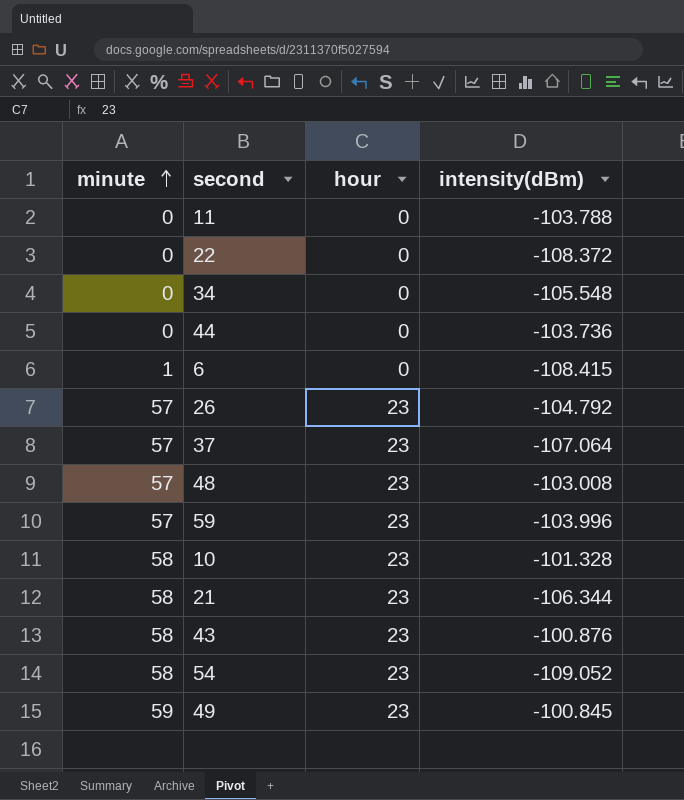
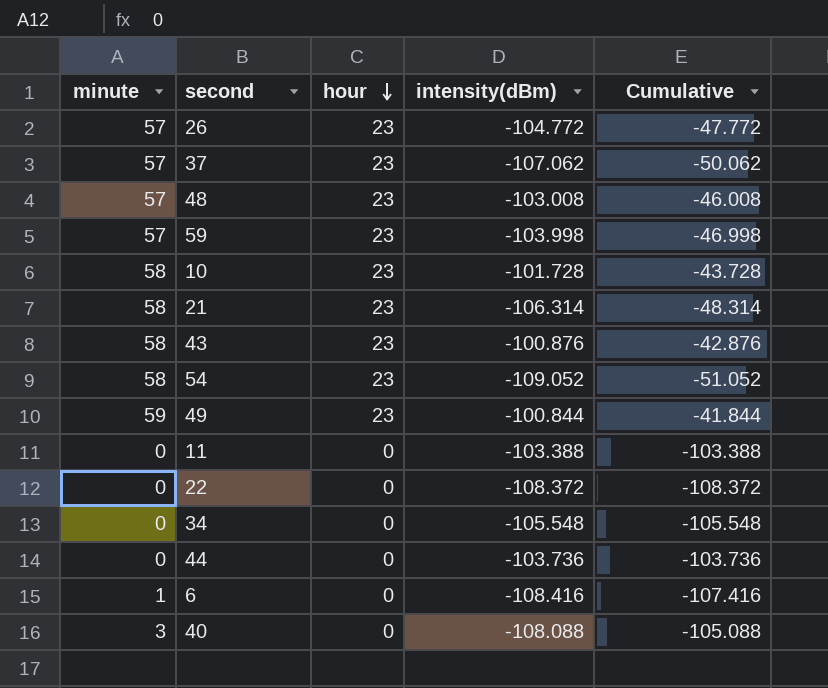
row order: minute ascending -> hour descending
column Cumulative | formula: none -> [minute] + [intensity(dBm)]
26 | intensity(dBm): -104.792 -> -104.772
37 | intensity(dBm): -107.064 -> -107.062
59 | intensity(dBm): -103.996 -> -103.998
10 | intensity(dBm): -101.328 -> -101.728
21 | intensity(dBm): -106.344 -> -106.314
49 | intensity(dBm): -100.845 -> -100.844
11 | intensity(dBm): -103.788 -> -103.388
6 | intensity(dBm): -108.415 -> -108.416
row 40: none -> 3 | 0 | -108.088 | -105.088

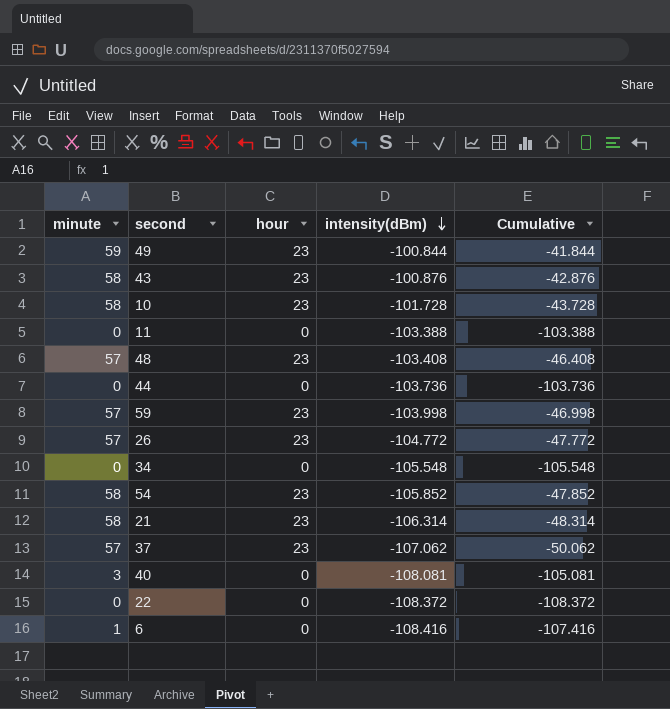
row order: hour descending -> intensity(dBm) descending
48 | intensity(dBm): -103.008 -> -103.408
48 | Cumulative: -46.008 -> -46.408
54 | intensity(dBm): -109.052 -> -105.852
54 | Cumulative: -51.052 -> -47.852
40 | intensity(dBm): -108.088 -> -108.081
40 | Cumulative: -105.088 -> -105.081

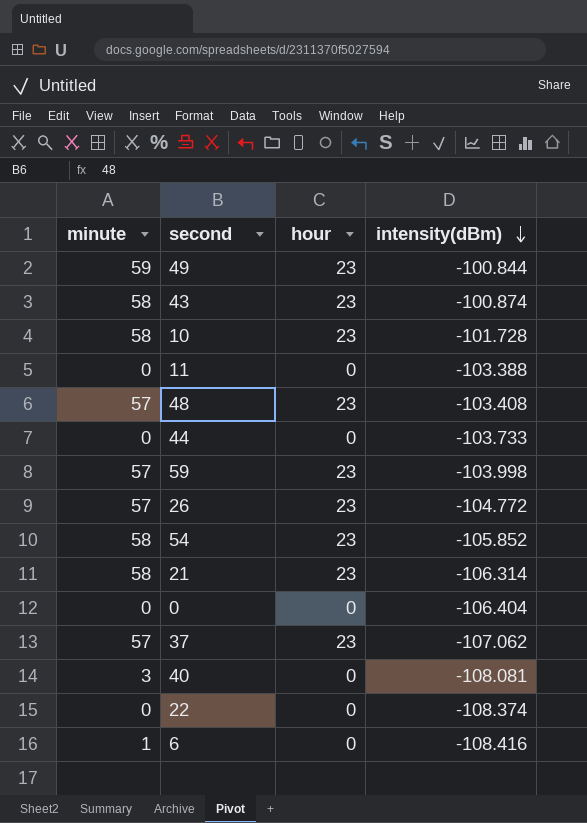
column Cumulative | formula: [minute] + [intensity(dBm)] -> none
row 34: 0 | 0 | -105.548 | -105.548 -> none
43 | intensity(dBm): -100.876 -> -100.874
44 | intensity(dBm): -103.736 -> -103.733
row 0: none -> 0 | 0 | -106.404
22 | intensity(dBm): -108.372 -> -108.374

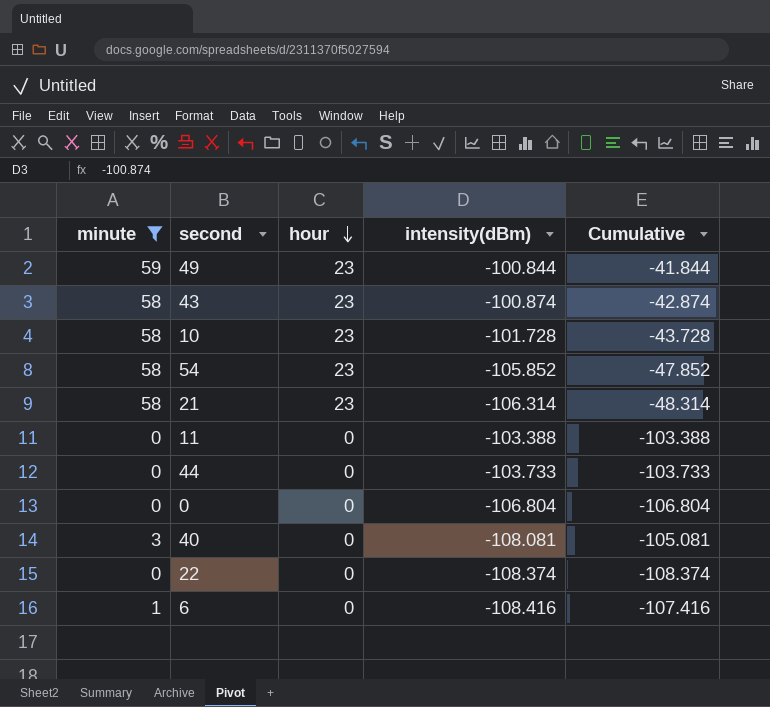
filter: none -> minute != 57
row order: intensity(dBm) descending -> hour descending
column Cumulative | formula: none -> [minute] + [intensity(dBm)]
0 | intensity(dBm): -106.404 -> -106.804

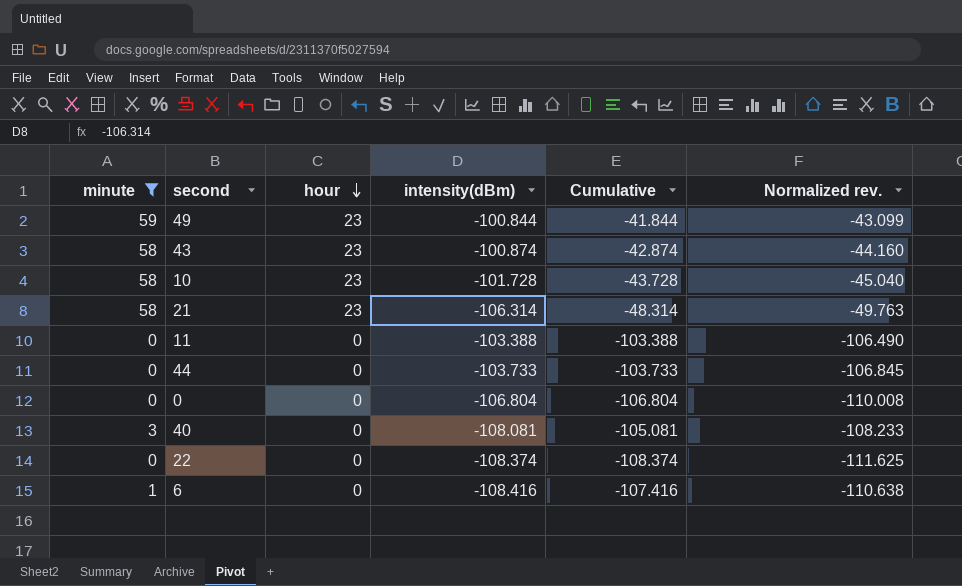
column Normalized rev. | formula: none -> [Cumulative] * 1.03
row 54: 58 | 23 | -105.852 | -47.852 -> none

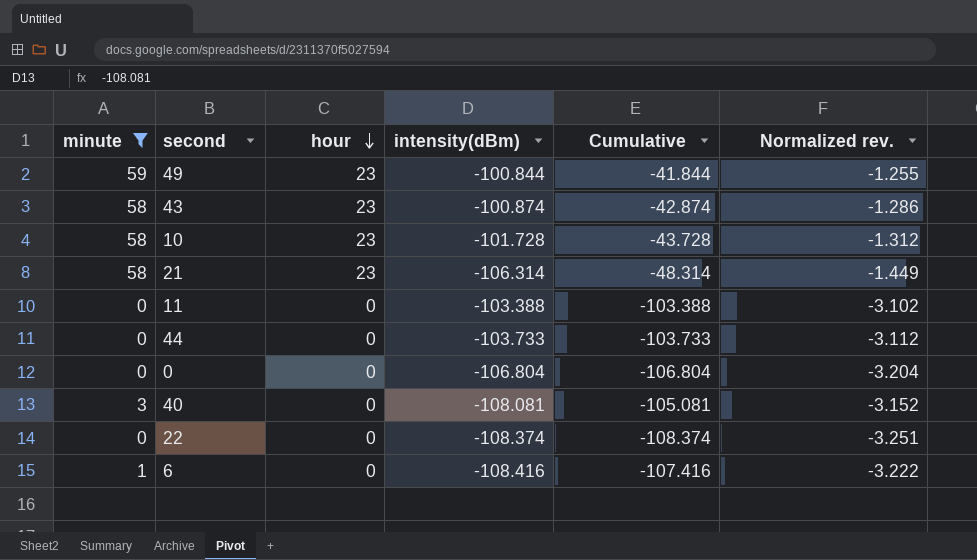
column Normalized rev. | formula: [Cumulative] * 1.03 -> [Cumulative] * 0.03

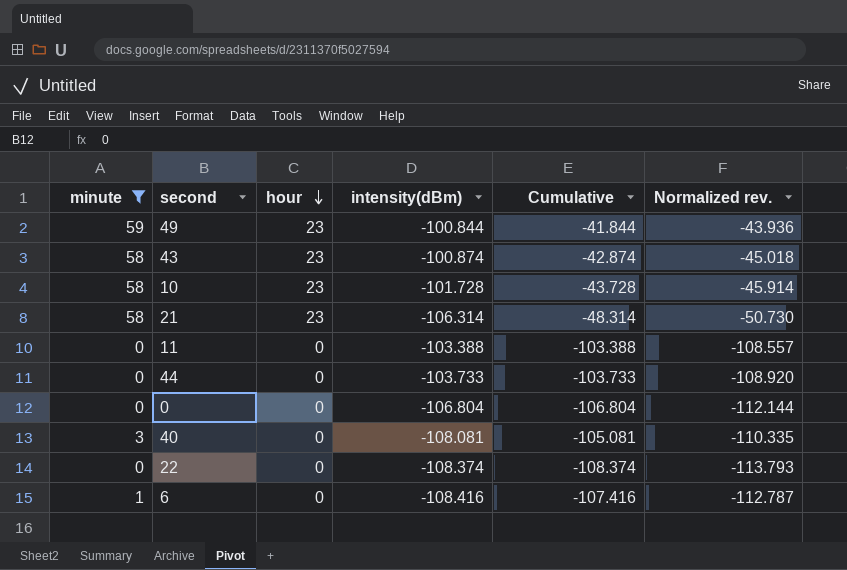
column Normalized rev. | formula: [Cumulative] * 0.03 -> [Cumulative] * 1.05

